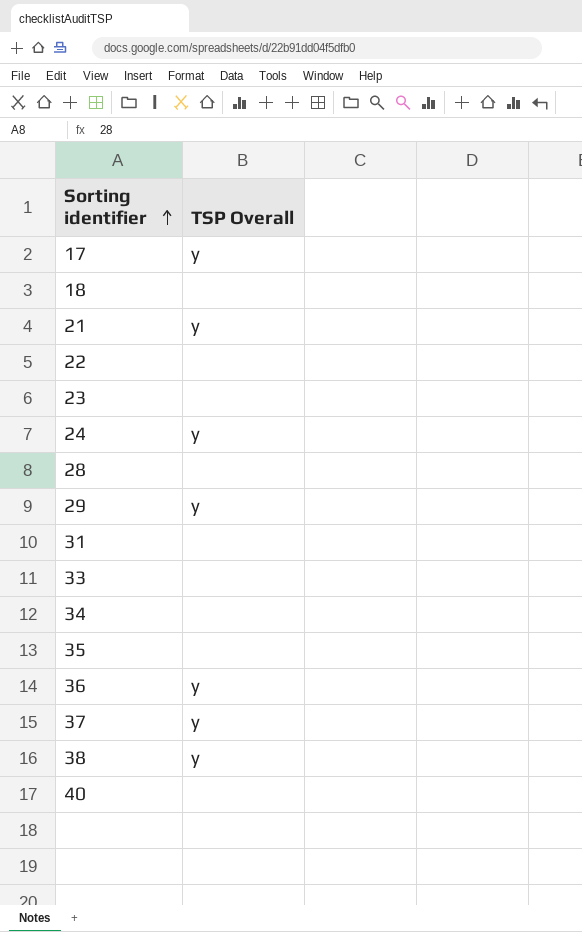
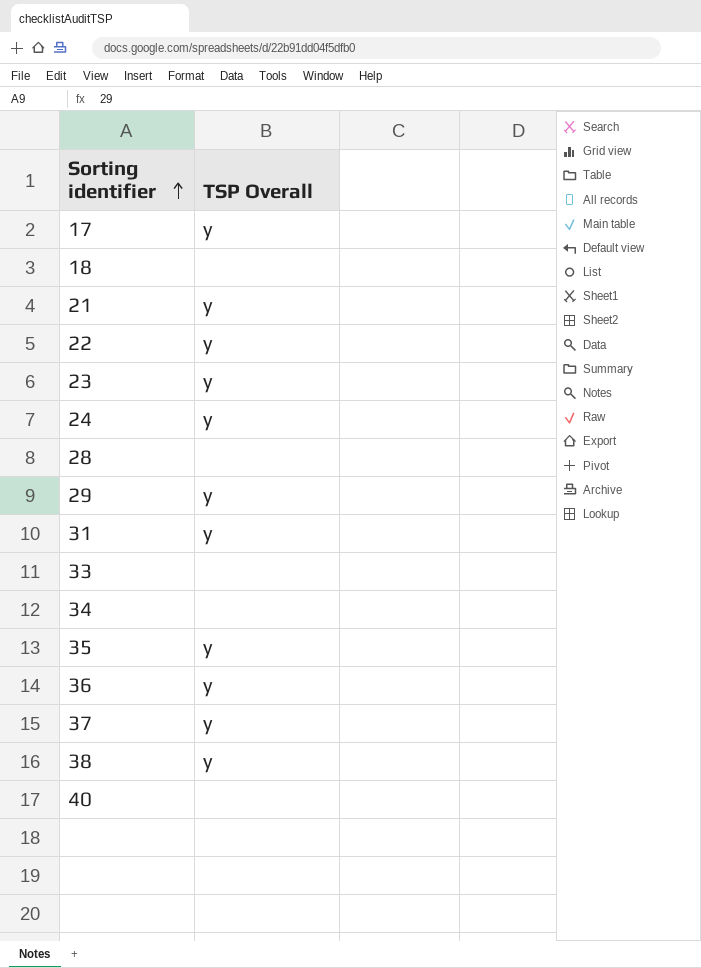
22 | TSP Overall: none -> y
23 | TSP Overall: none -> y
31 | TSP Overall: none -> y
35 | TSP Overall: none -> y

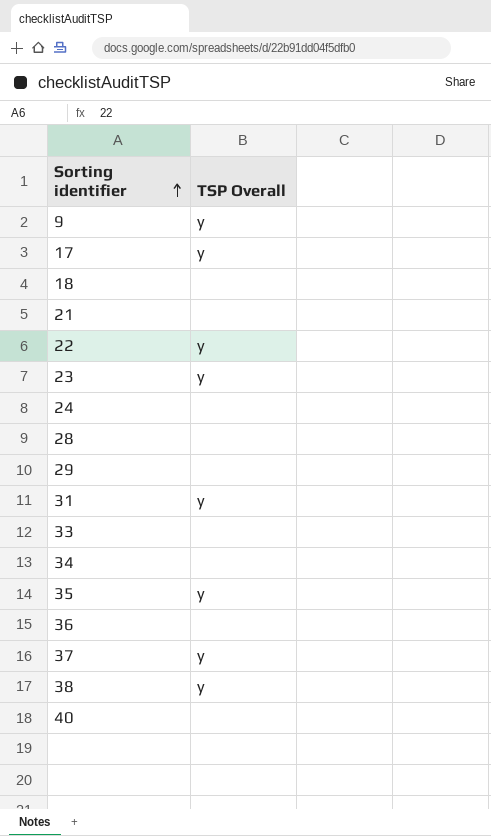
row 9: none -> y
21 | TSP Overall: y -> none
24 | TSP Overall: y -> none
29 | TSP Overall: y -> none
36 | TSP Overall: y -> none

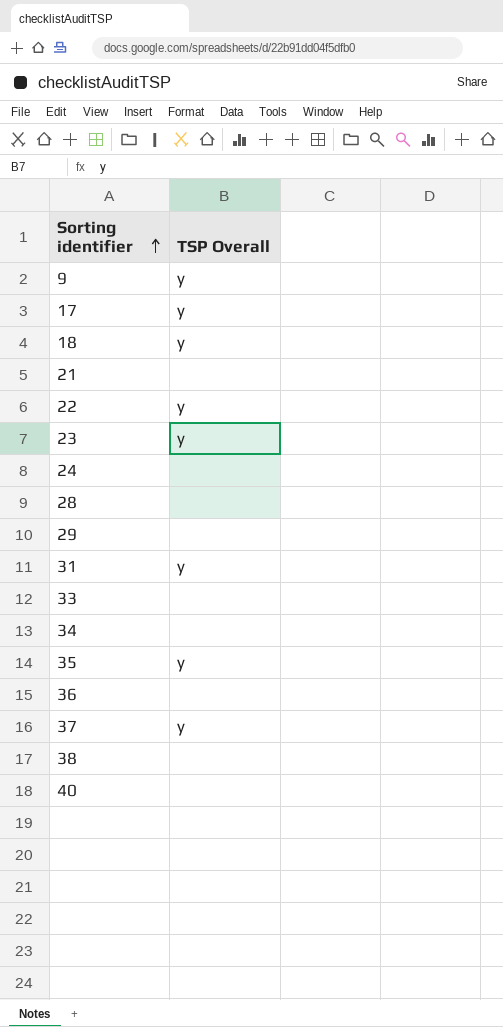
18 | TSP Overall: none -> y
38 | TSP Overall: y -> none

